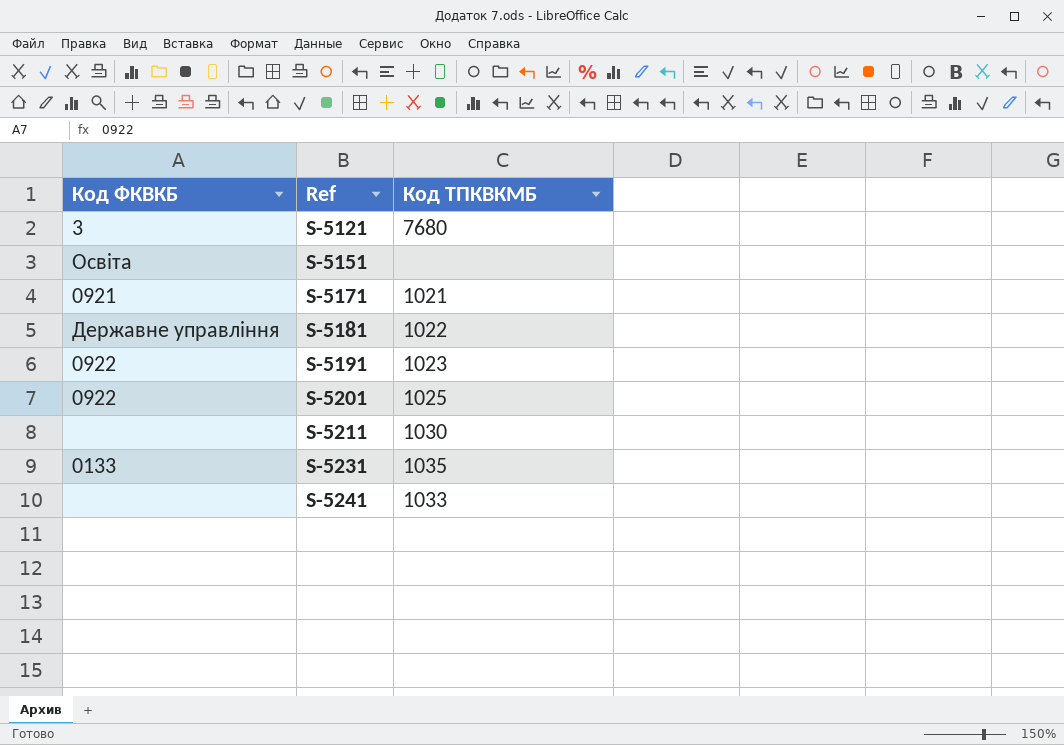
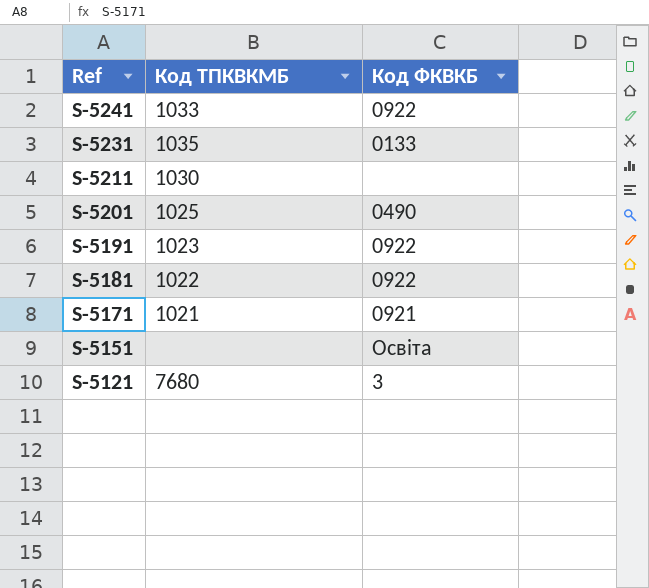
row order: Ref ascending -> Ref descending
column Код ФКВКБ | position: 1 -> 3
S-5241 | Код ФКВКБ: none -> 0922
S-5201 | Код ФКВКБ: 0922 -> 0490
S-5181 | Код ФКВКБ: Державне управління -> 0922

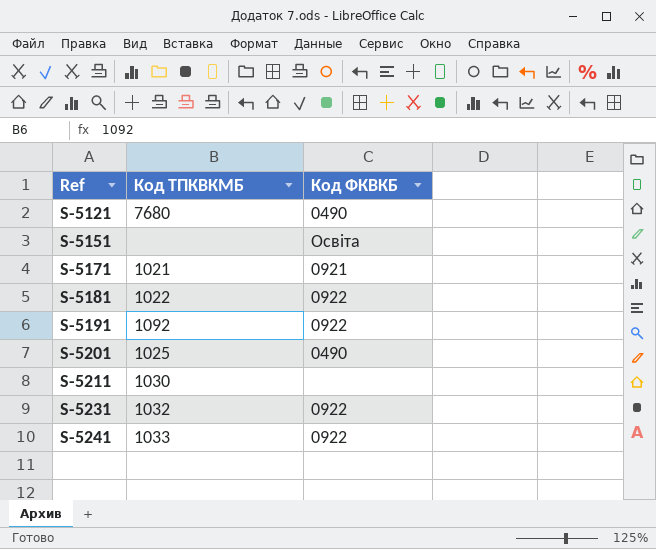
row order: Ref descending -> Ref ascending
S-5121 | Код ФКВКБ: 3 -> 0490
S-5191 | Код ТПКВКМБ: 1023 -> 1092
S-5231 | Код ТПКВКМБ: 1035 -> 1032
S-5231 | Код ФКВКБ: 0133 -> 0922

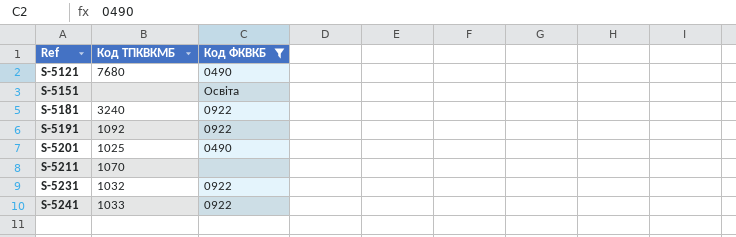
filter: none -> Код ФКВКБ != 0921
S-5181 | Код ТПКВКМБ: 1022 -> 3240
S-5211 | Код ТПКВКМБ: 1030 -> 1070

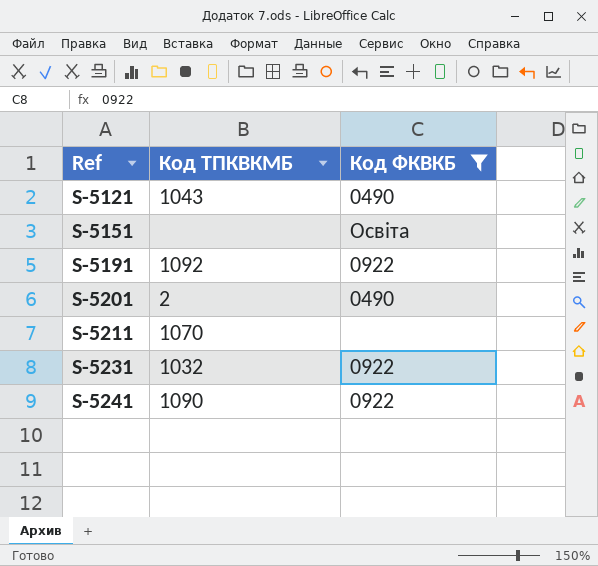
row S-5181: 3240 | 0922 -> none
S-5121 | Код ТПКВКМБ: 7680 -> 1043
S-5201 | Код ТПКВКМБ: 1025 -> 2
S-5241 | Код ТПКВКМБ: 1033 -> 1090

